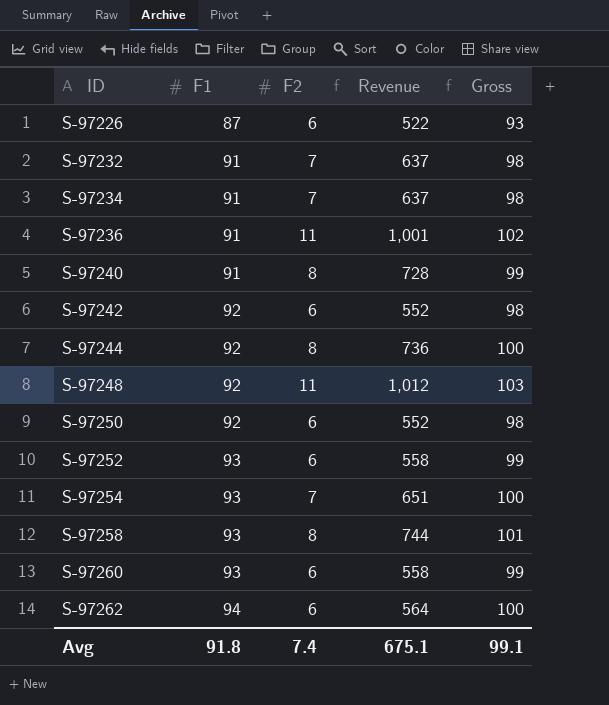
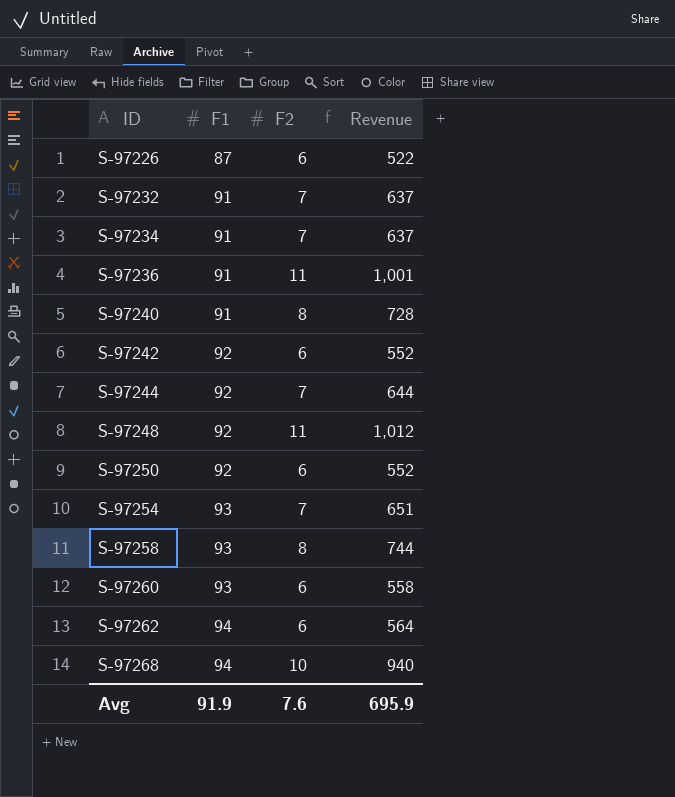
column Gross | formula: [F1] + [F2] -> none
row S-97252: 93 | 6 | 558 | 99 -> none
S-97244 | F2: 8 -> 7
S-97244 | Revenue: 736 -> 644
row S-97268: none -> 94 | 10 | 940
Avg | F1: 91.8 -> 91.9
Avg | F2: 7.4 -> 7.6
Avg | Revenue: 675.1 -> 695.9

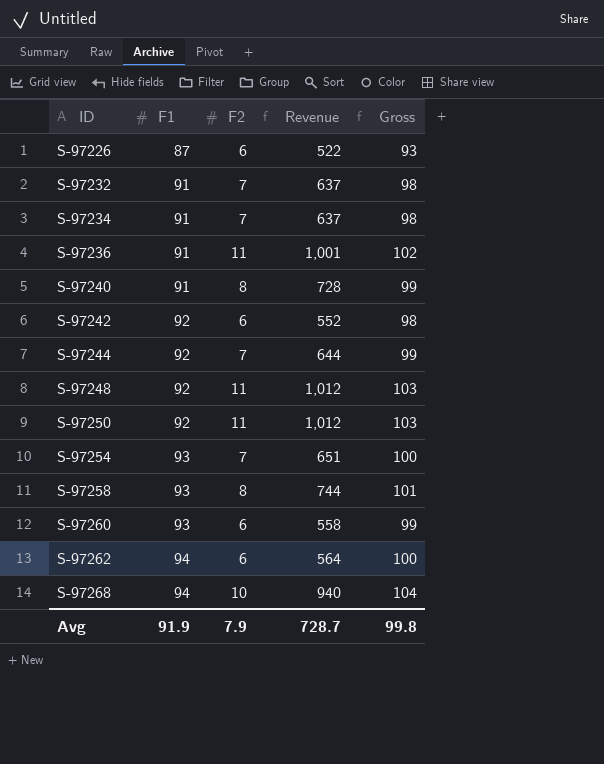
column Gross | formula: none -> [F1] + [F2]
S-97250 | F2: 6 -> 11
S-97250 | Revenue: 552 -> 1,012
Avg | F2: 7.6 -> 7.9
Avg | Revenue: 695.9 -> 728.7

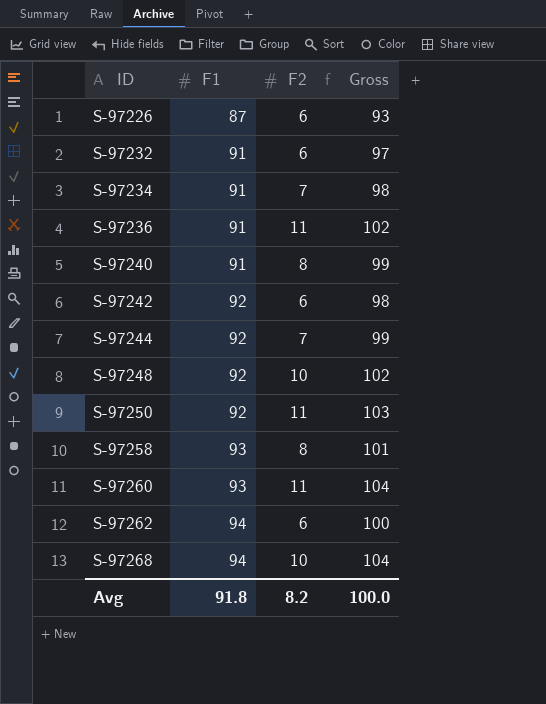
column Revenue | formula: [F1] * [F2] -> none
row S-97254: 93 | 7 | 651 | 100 -> none
S-97232 | F2: 7 -> 6
S-97232 | Gross: 98 -> 97
S-97248 | F2: 11 -> 10
S-97248 | Gross: 103 -> 102
S-97260 | F2: 6 -> 11
S-97260 | Gross: 99 -> 104
Avg | F1: 91.9 -> 91.8
Avg | F2: 7.9 -> 8.2
Avg | Gross: 99.8 -> 100.0

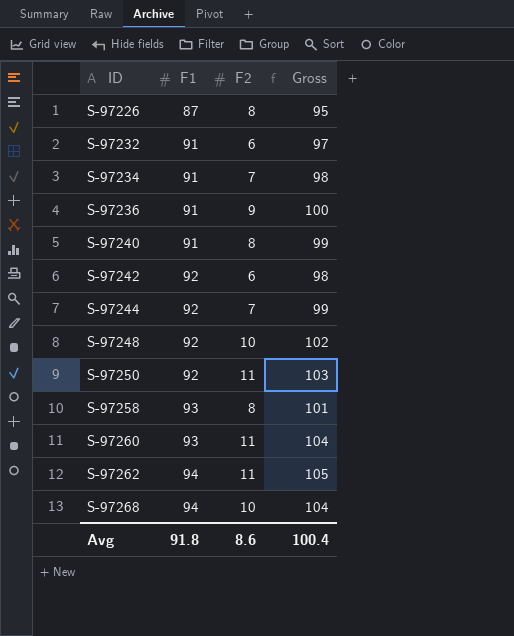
S-97226 | F2: 6 -> 8
S-97226 | Gross: 93 -> 95
S-97236 | F2: 11 -> 9
S-97236 | Gross: 102 -> 100
S-97262 | F2: 6 -> 11
S-97262 | Gross: 100 -> 105
Avg | F2: 8.2 -> 8.6
Avg | Gross: 100.0 -> 100.4

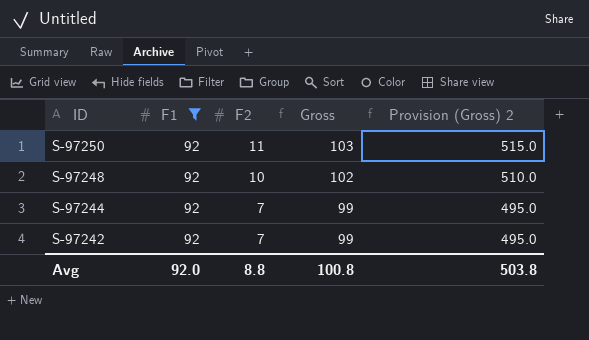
filter: none -> F1 = 92
row order: ID ascending -> ID descending
column Provision (Gross) 2 | formula: none -> [Gross] * 5
S-97242 | F2: 6 -> 7
S-97242 | Gross: 98 -> 99
Avg | F1: 91.8 -> 92.0
Avg | F2: 8.6 -> 8.8
Avg | Gross: 100.4 -> 100.8

